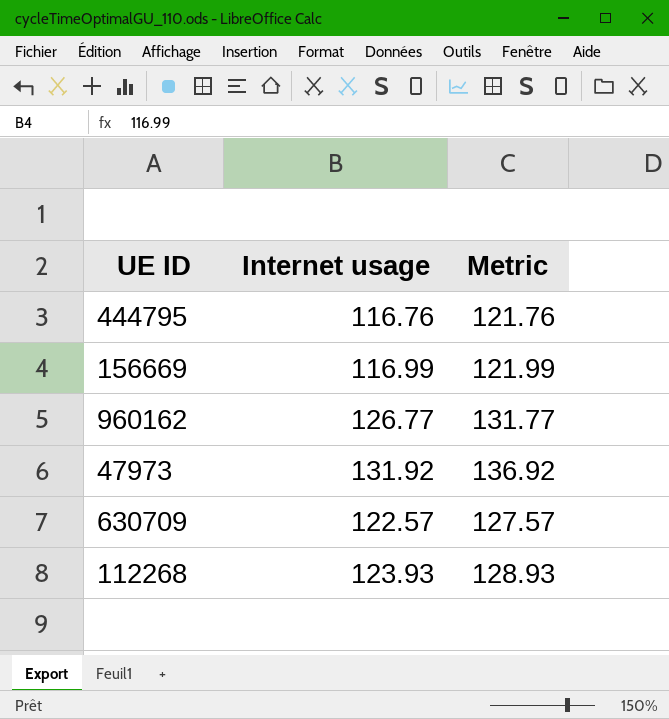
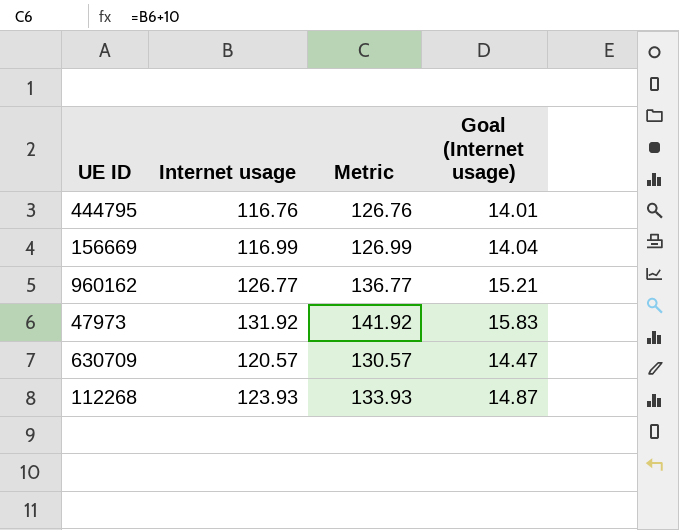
column Metric | formula: [Internet usage] + 5 -> [Internet usage] + 10
column Goal (Internet usage) | formula: none -> [Internet usage] * 0.12
630709 | Internet usage: 122.57 -> 120.57

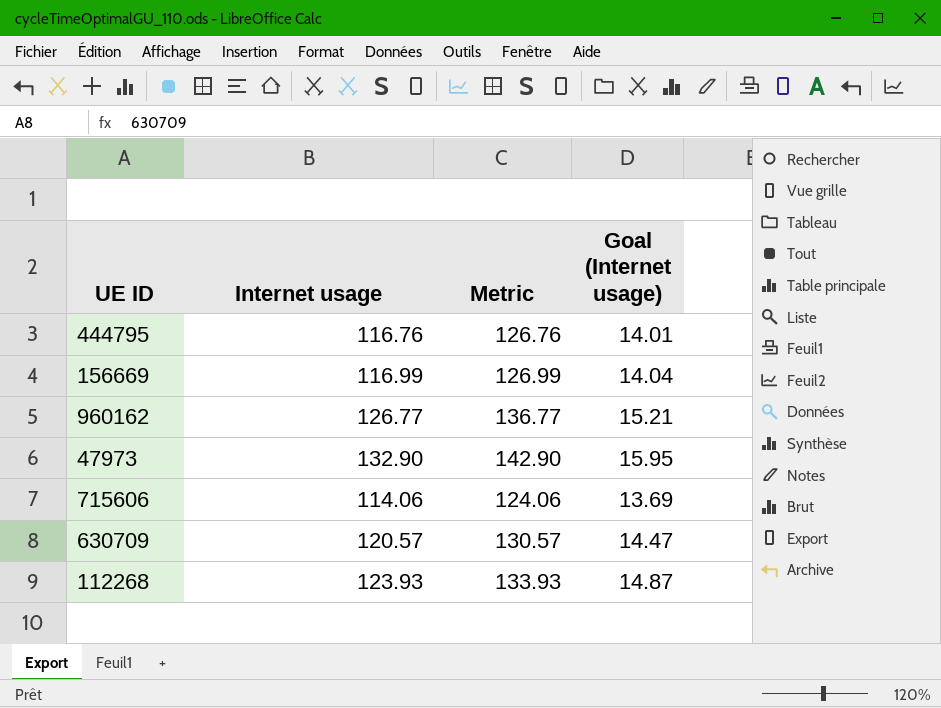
47973 | Internet usage: 131.92 -> 132.90
47973 | Metric: 141.92 -> 142.90
47973 | Goal (Internet usage): 15.83 -> 15.95
row 715606: none -> 114.06 | 124.06 | 13.69

